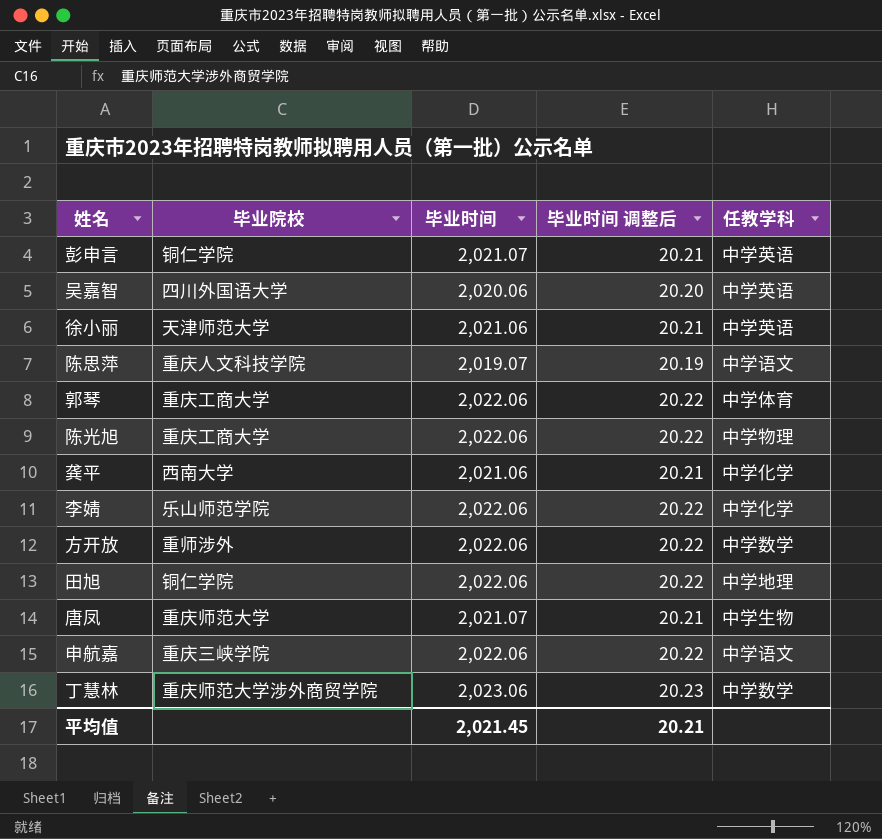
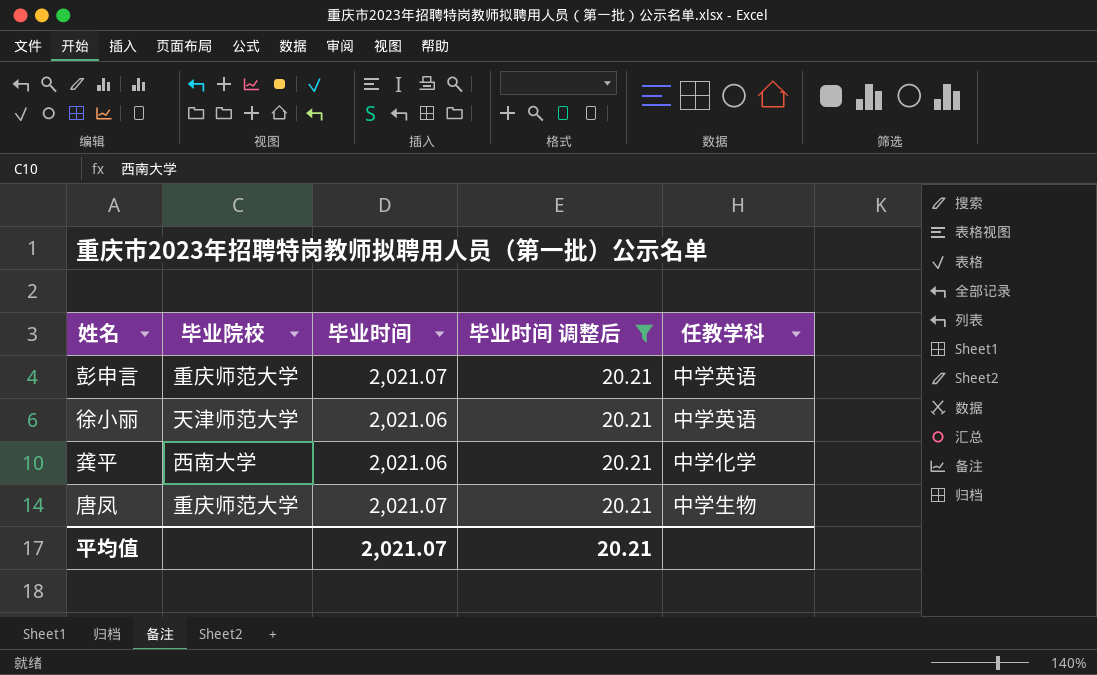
filter: none -> 毕业时间 调整后 = 20.21
彭申言 | 毕业院校: 铜仁学院 -> 重庆师范大学
平均值 | 毕业时间: 2,021.45 -> 2,021.07

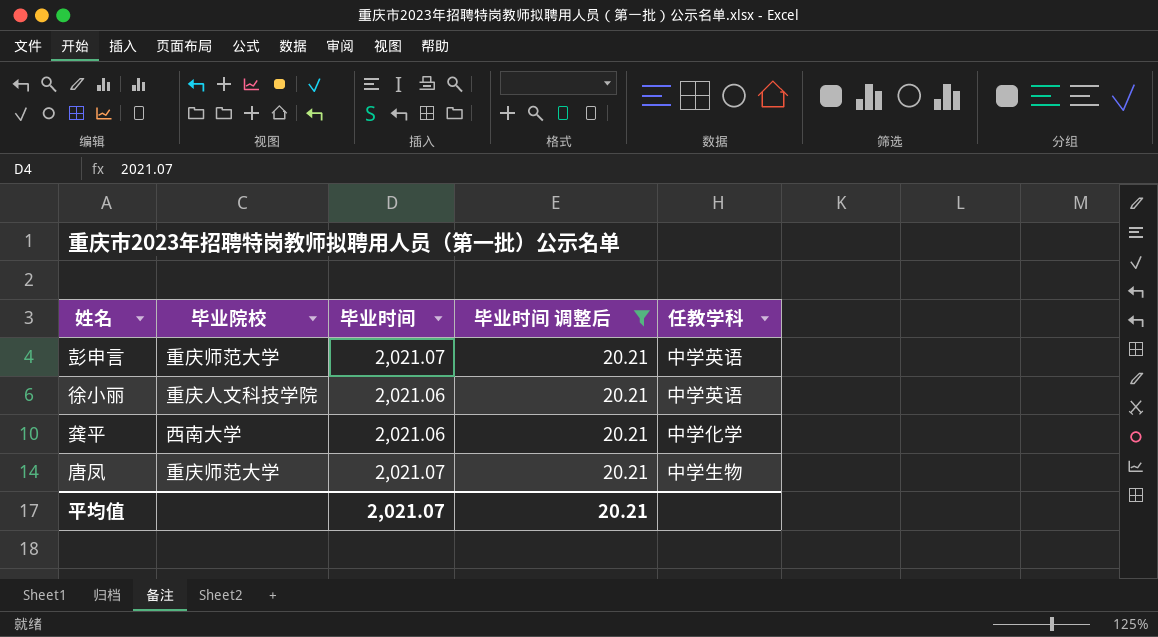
徐小丽 | 毕业院校: 天津师范大学 -> 重庆人文科技学院

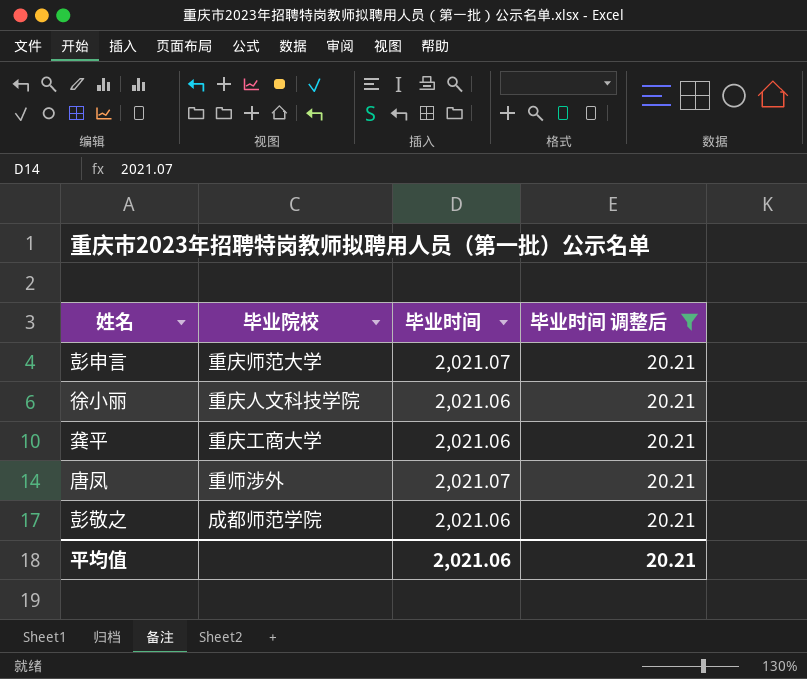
column 任教学科 | position: 5 -> none
龚平 | 毕业院校: 西南大学 -> 重庆工商大学
唐凤 | 毕业院校: 重庆师范大学 -> 重师涉外
row 彭敬之: none -> 成都师范学院 | 2,021.06 | 20.21
平均值 | 毕业时间: 2,021.07 -> 2,021.06

